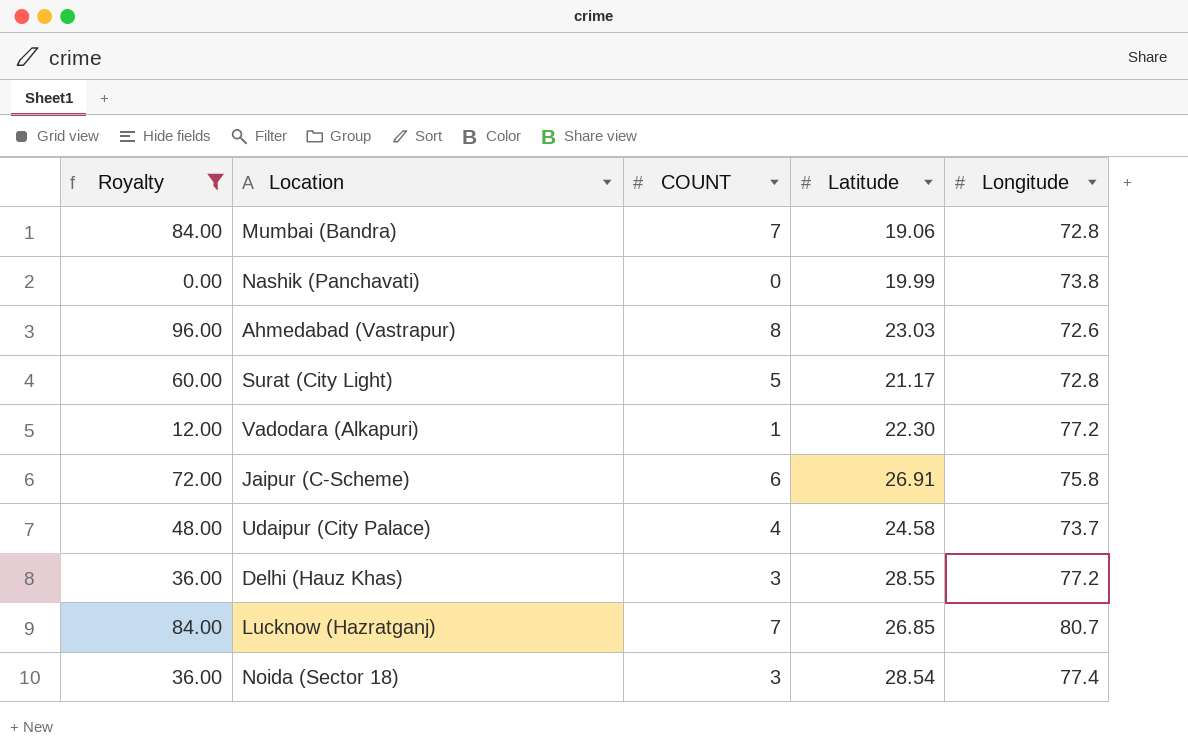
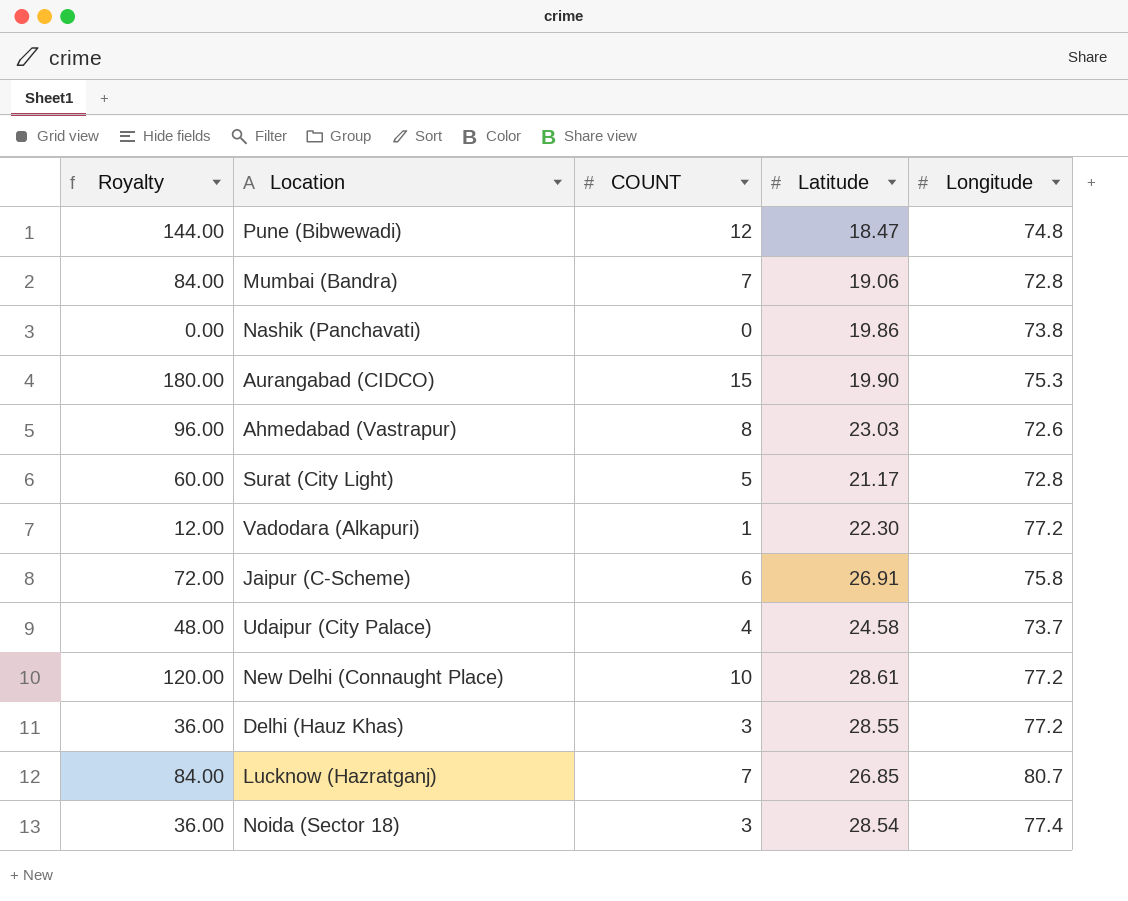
filter: Royalty <= 96.00 -> none
Nashik (Panchavati) | Latitude: 19.99 -> 19.86

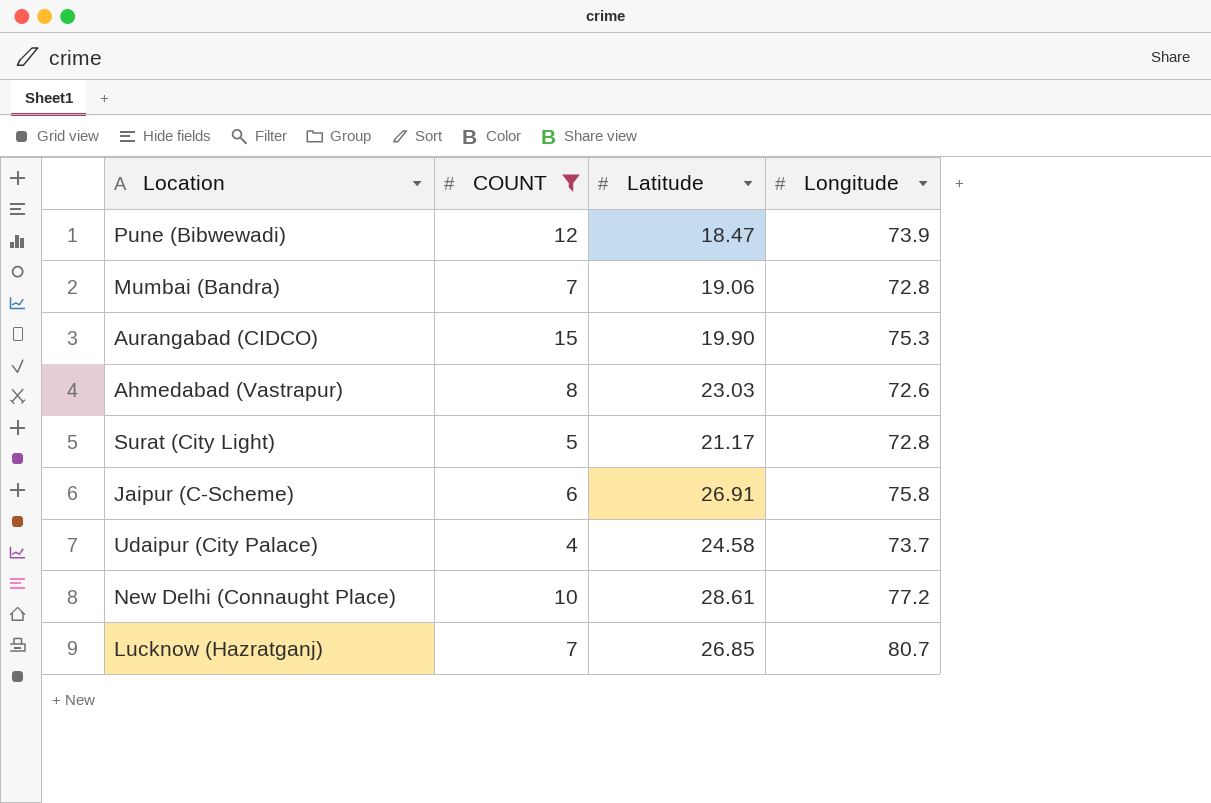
filter: none -> COUNT >= 4
column Royalty | formula: [COUNT] * 12 -> none
Pune (Bibwewadi) | Longitude: 74.8 -> 73.9

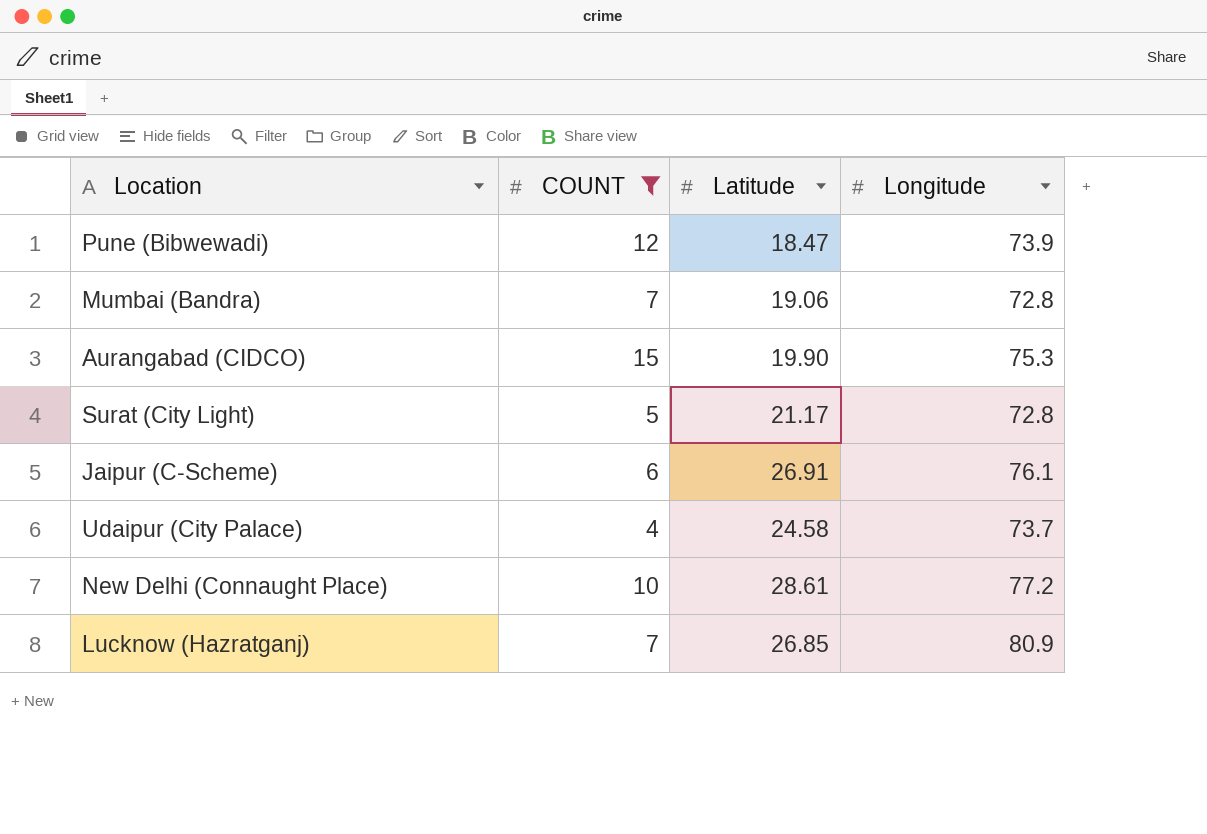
row Ahmedabad (Vastrapur): 8 | 23.03 | 72.6 -> none
Jaipur (C-Scheme) | Longitude: 75.8 -> 76.1
Lucknow (Hazratganj) | Longitude: 80.7 -> 80.9

